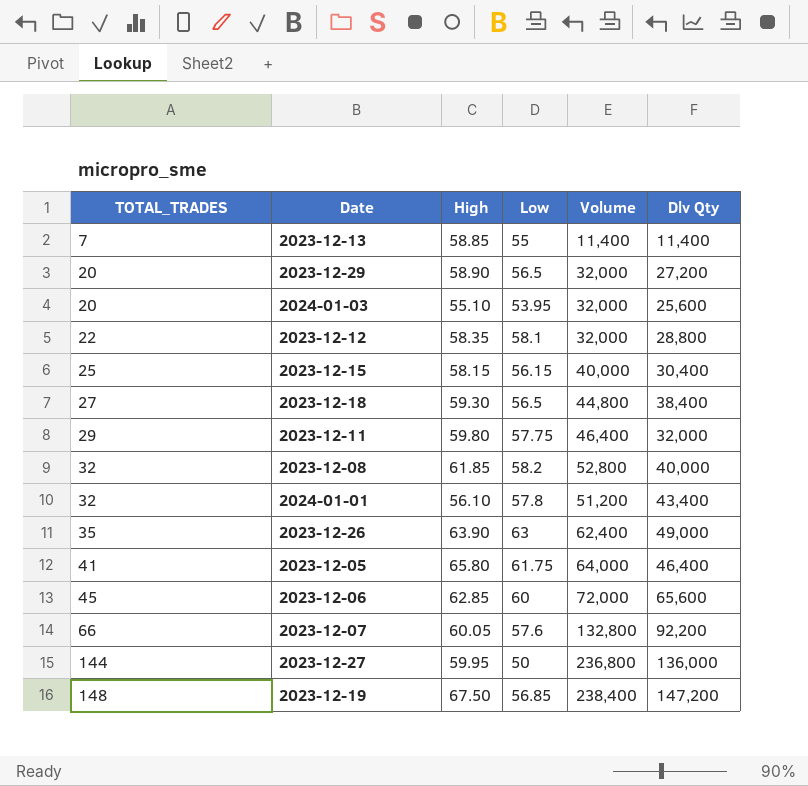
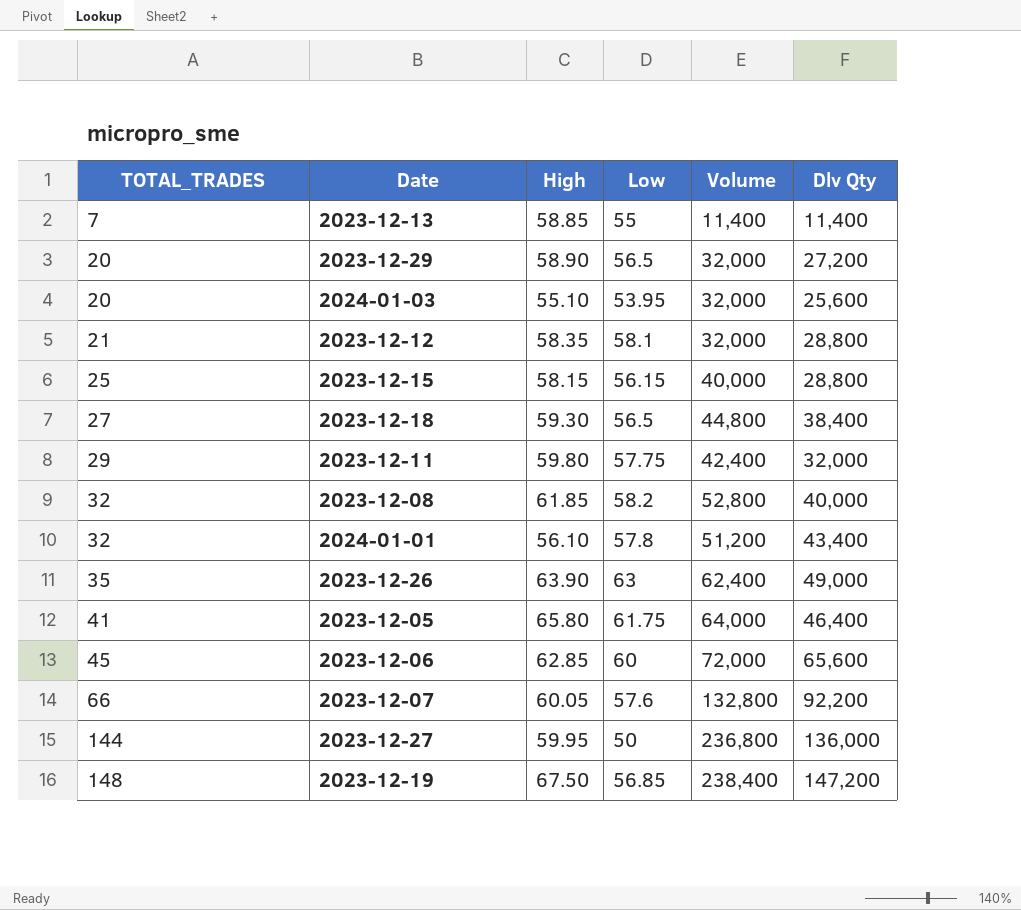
2023-12-12 | TOTAL_TRADES: 22 -> 21
2023-12-15 | Dlv Qty: 30,400 -> 28,800
2023-12-11 | Volume: 46,400 -> 42,400

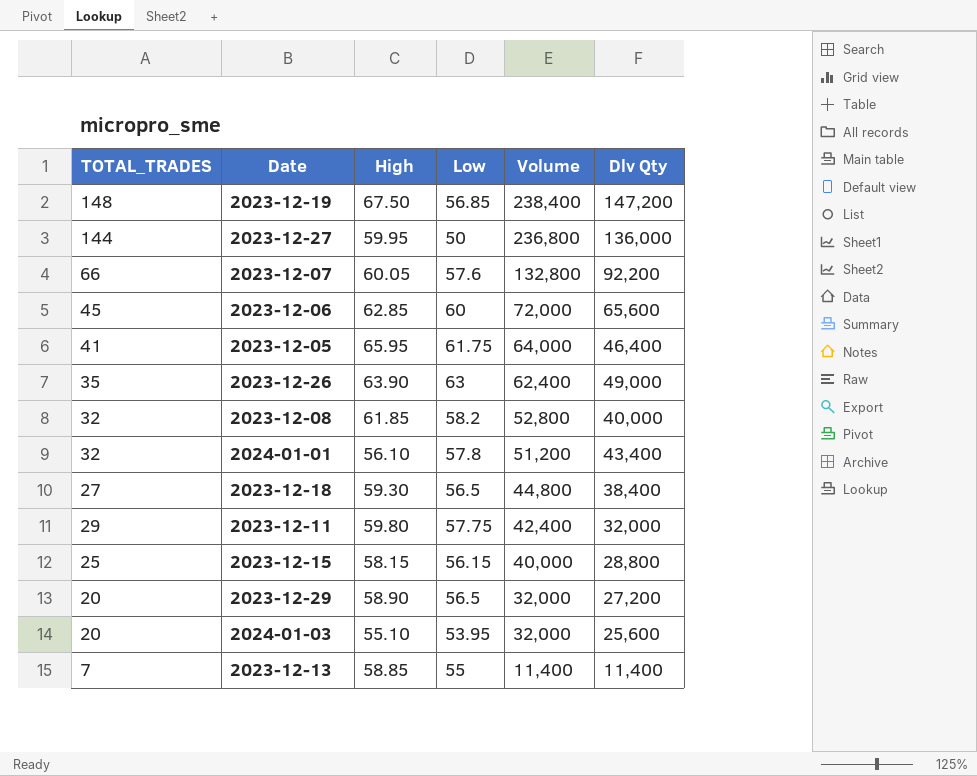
row order: TOTAL_TRADES ascending -> Volume descending
row 2023-12-12: 21 | 58.35 | 58.1 | 32,000 | 28,800 -> none
2023-12-05 | High: 65.80 -> 65.95

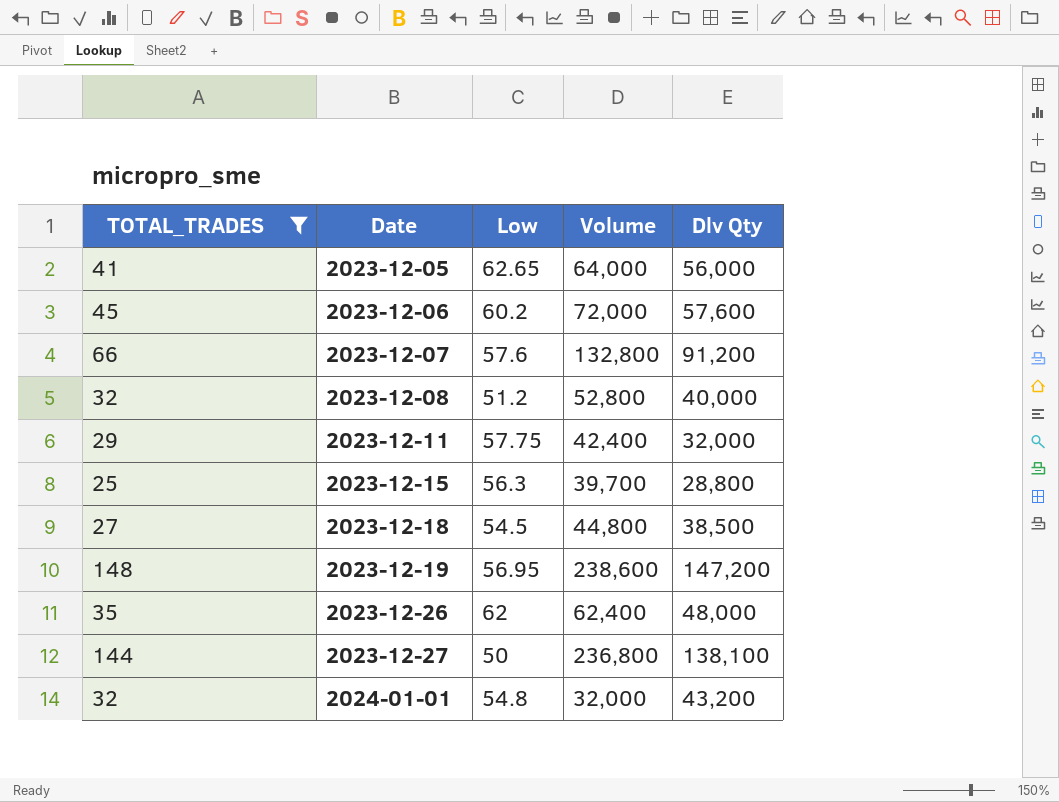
filter: none -> TOTAL_TRADES >= 25
row order: Volume descending -> Date ascending
column High | position: 3 -> none
2023-12-05 | Low: 61.75 -> 62.65
2023-12-05 | Dlv Qty: 46,400 -> 56,000
2023-12-06 | Low: 60 -> 60.2
2023-12-06 | Dlv Qty: 65,600 -> 57,600
2023-12-07 | Dlv Qty: 92,200 -> 91,200
2023-12-08 | Low: 58.2 -> 51.2
2023-12-15 | Low: 56.15 -> 56.3
2023-12-15 | Volume: 40,000 -> 39,700
2023-12-18 | Low: 56.5 -> 54.5
2023-12-18 | Dlv Qty: 38,400 -> 38,500
2023-12-19 | Low: 56.85 -> 56.95
2023-12-19 | Volume: 238,400 -> 238,600
2023-12-26 | Low: 63 -> 62
2023-12-26 | Dlv Qty: 49,000 -> 48,000
2023-12-27 | Dlv Qty: 136,000 -> 138,100
2024-01-01 | Low: 57.8 -> 54.8
2024-01-01 | Volume: 51,200 -> 32,000
2024-01-01 | Dlv Qty: 43,400 -> 43,200

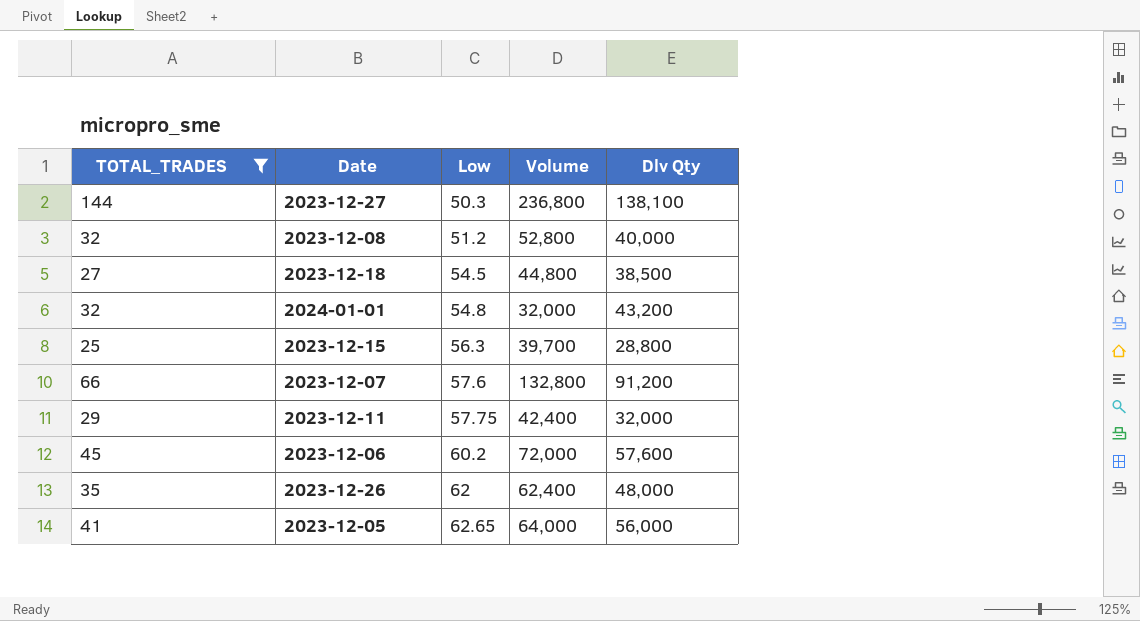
row order: Date ascending -> Low ascending
row 2023-12-19: 148 | 56.95 | 238,600 | 147,200 -> none
2023-12-27 | Low: 50 -> 50.3

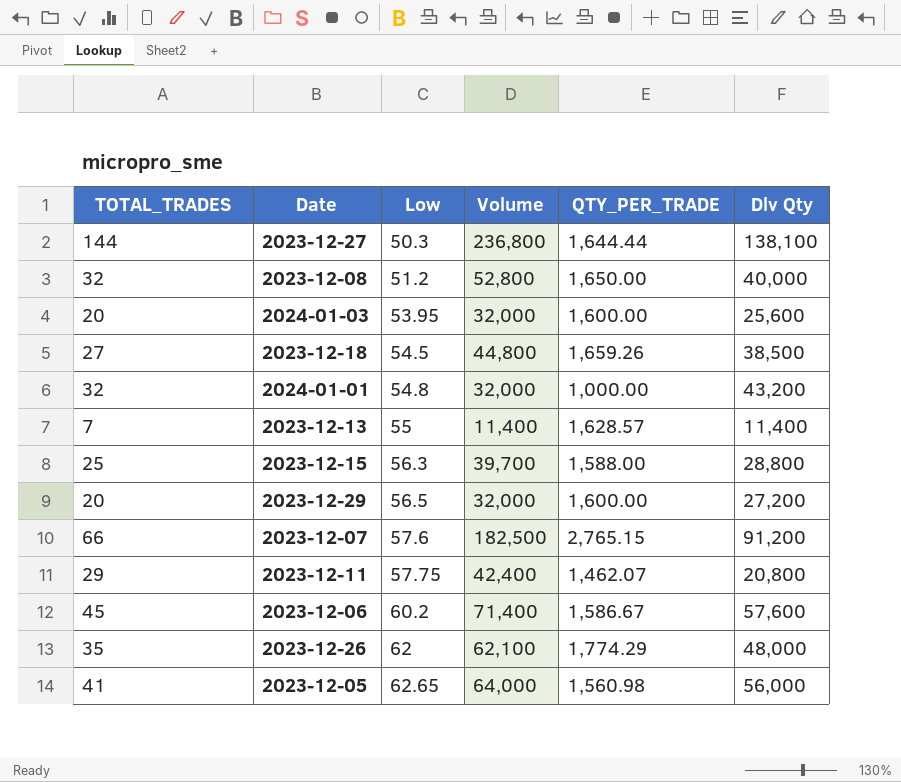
filter: TOTAL_TRADES >= 25 -> none
column QTY_PER_TRADE | formula: none -> [Volume] / [TOTAL_TRADES]
2023-12-07 | Volume: 132,800 -> 182,500
2023-12-11 | Dlv Qty: 32,000 -> 20,800
2023-12-06 | Volume: 72,000 -> 71,400
2023-12-26 | Volume: 62,400 -> 62,100

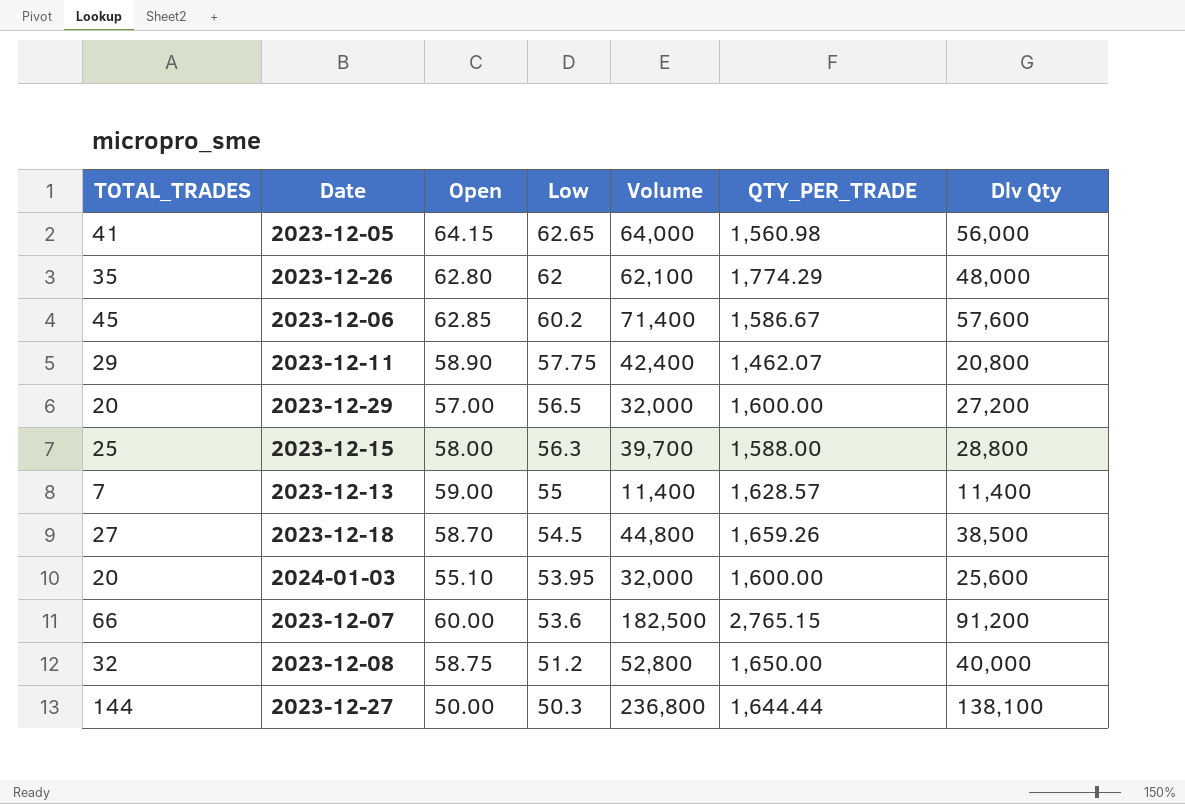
row order: Low ascending -> Low descending
column Open | position: none -> 3
row 2024-01-01: 32 | 54.8 | 32,000 | 1,000.00 | 43,200 -> none
2023-12-07 | Low: 57.6 -> 53.6

